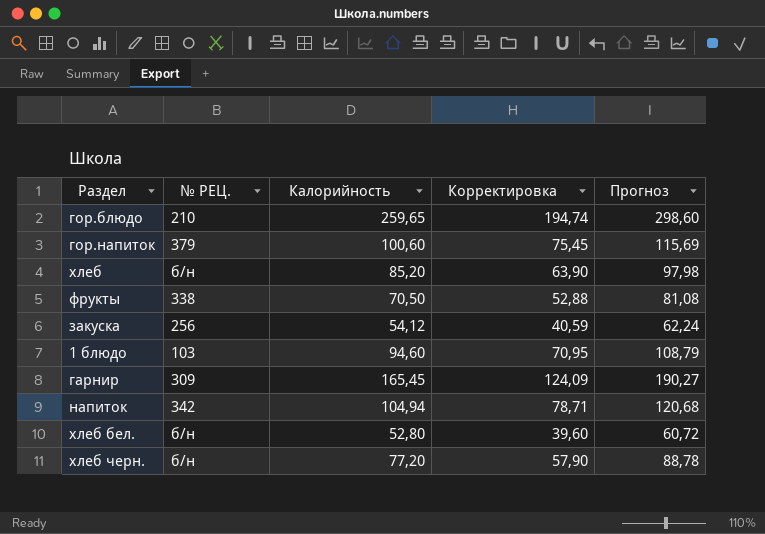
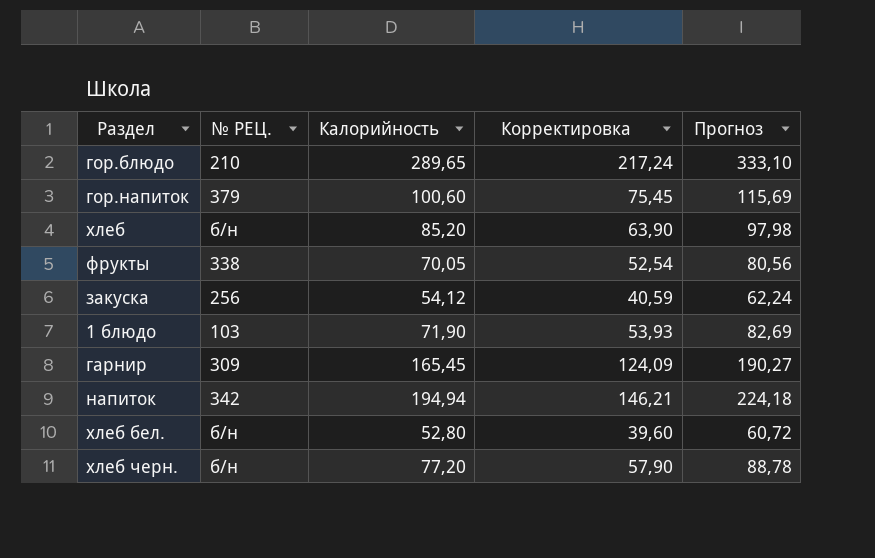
гор.блюдо | Калорийность: 259,65 -> 289,65
гор.блюдо | Корректировка: 194,74 -> 217,24
гор.блюдо | Прогноз: 298,60 -> 333,10
фрукты | Калорийность: 70,50 -> 70,05
фрукты | Корректировка: 52,88 -> 52,54
фрукты | Прогноз: 81,08 -> 80,56
1 блюдо | Калорийность: 94,60 -> 71,90
1 блюдо | Корректировка: 70,95 -> 53,93
1 блюдо | Прогноз: 108,79 -> 82,69
напиток | Калорийность: 104,94 -> 194,94
напиток | Корректировка: 78,71 -> 146,21
напиток | Прогноз: 120,68 -> 224,18

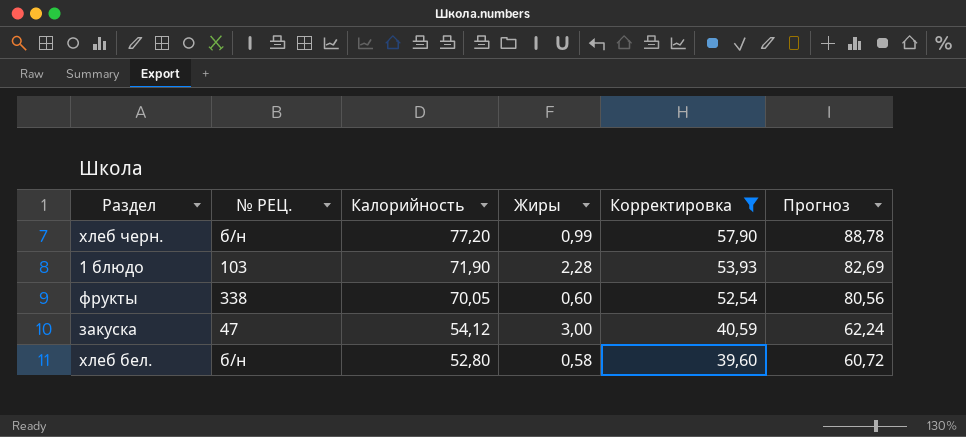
filter: none -> Корректировка <= 57,90
row order: none -> Калорийность descending
column Жиры | position: none -> 4
закуска | № РЕЦ.: 256 -> 47

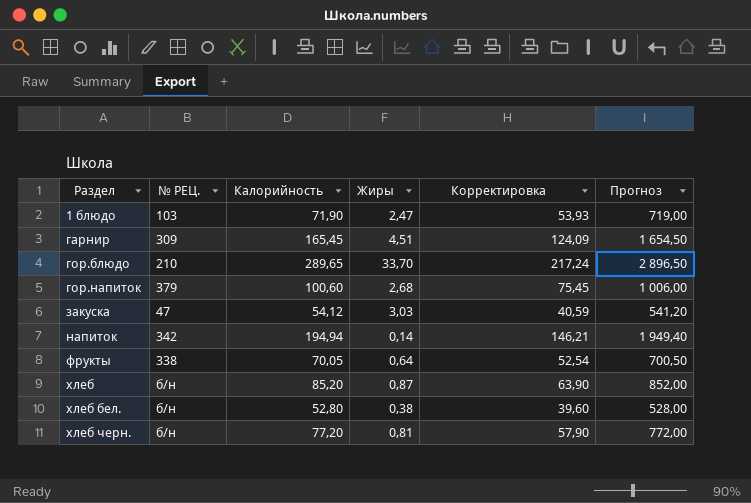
filter: Корректировка <= 57,90 -> none
row order: Калорийность descending -> Раздел ascending
column Прогноз | formula: [Калорийность] * 1,15 -> [Калорийность] * 10
1 блюдо | Жиры: 2,28 -> 2,47
закуска | Жиры: 3,00 -> 3,03
фрукты | Жиры: 0,60 -> 0,64
хлеб бел. | Жиры: 0,58 -> 0,38
хлеб черн. | Жиры: 0,99 -> 0,81

